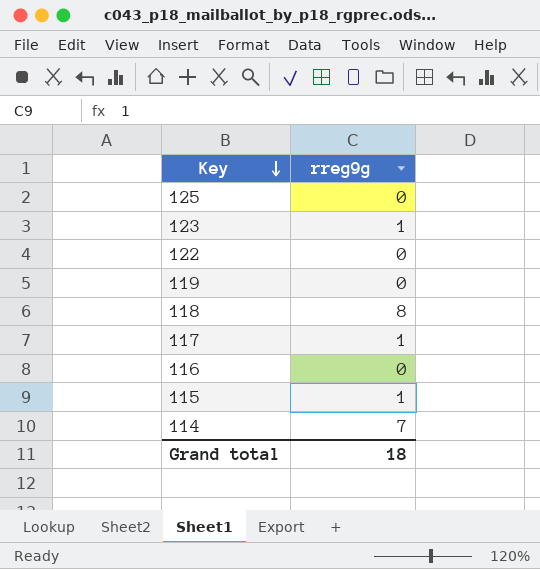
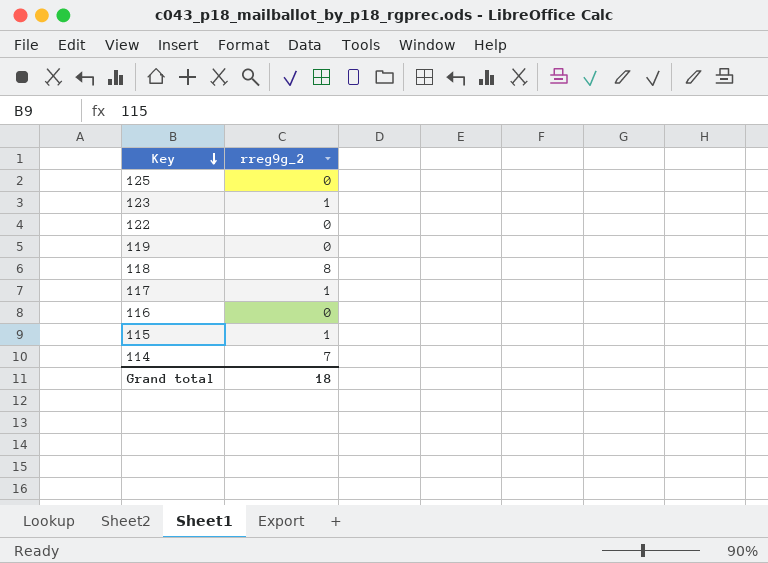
column name: rreg9g -> rreg9g_2

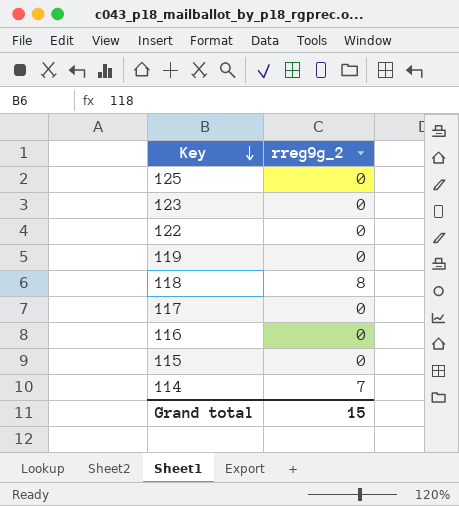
123 | rreg9g_2: 1 -> 0
117 | rreg9g_2: 1 -> 0
115 | rreg9g_2: 1 -> 0
Grand total | rreg9g_2: 18 -> 15

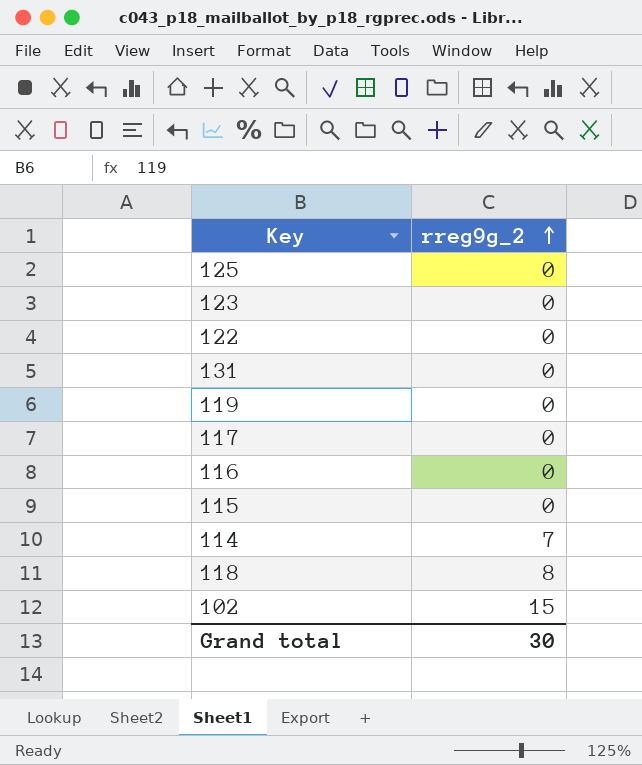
row order: Key descending -> rreg9g_2 ascending
row 131: none -> 0
row 102: none -> 15
Grand total | rreg9g_2: 15 -> 30

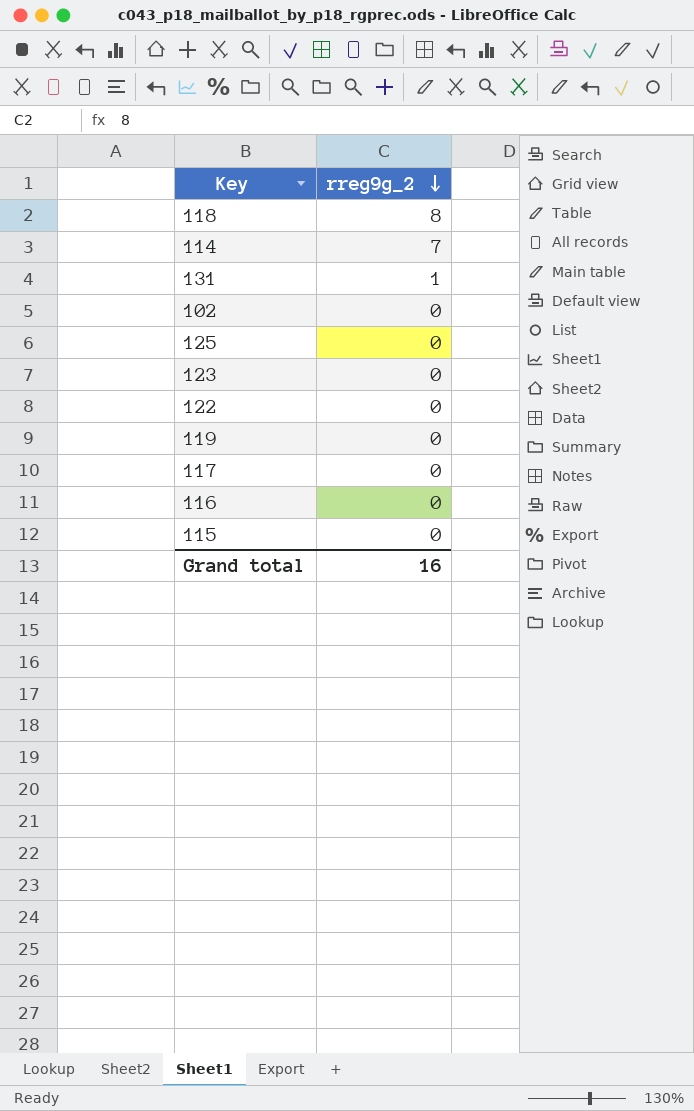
row order: rreg9g_2 ascending -> rreg9g_2 descending
131 | rreg9g_2: 0 -> 1
102 | rreg9g_2: 15 -> 0
Grand total | rreg9g_2: 30 -> 16

